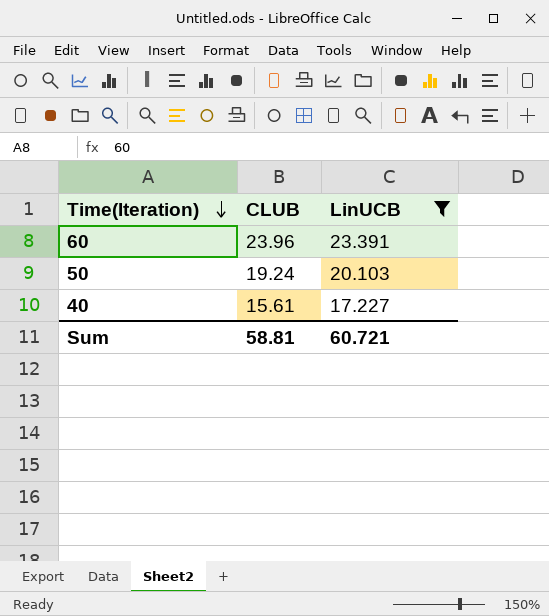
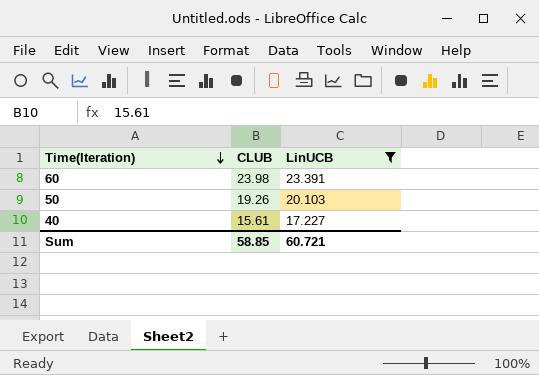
60 | CLUB: 23.96 -> 23.98
50 | CLUB: 19.24 -> 19.26
Sum | CLUB: 58.81 -> 58.85

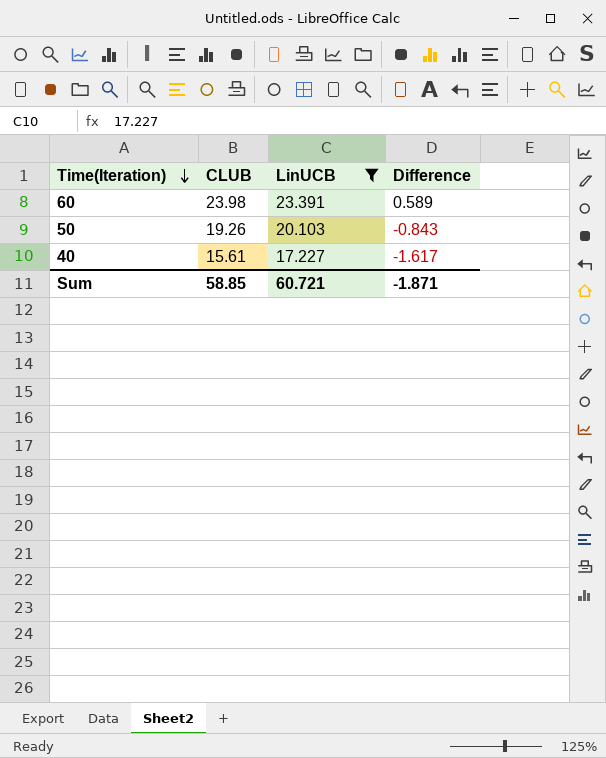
column Difference | formula: none -> [CLUB] - [LinUCB]

